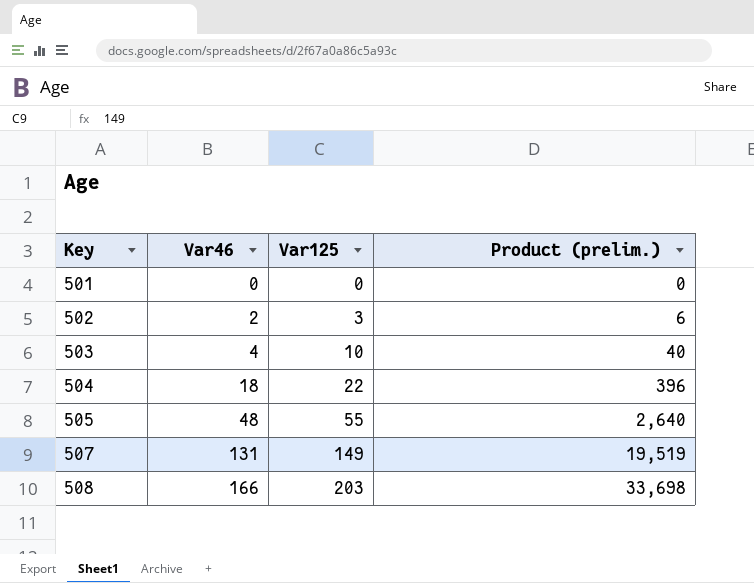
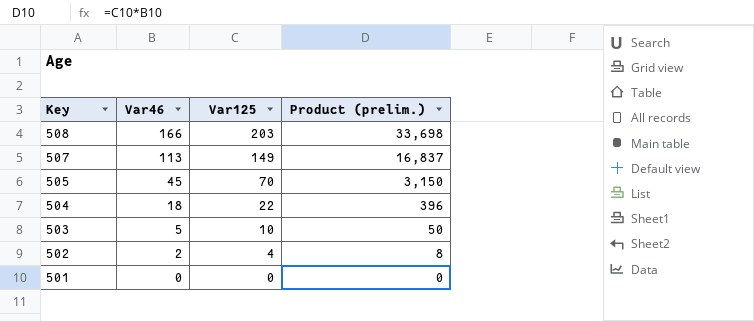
row order: Key ascending -> Key descending
507 | Var46: 131 -> 113
507 | Product (prelim.): 19,519 -> 16,837
505 | Var46: 48 -> 45
505 | Var125: 55 -> 70
505 | Product (prelim.): 2,640 -> 3,150
503 | Var46: 4 -> 5
503 | Product (prelim.): 40 -> 50
502 | Var125: 3 -> 4
502 | Product (prelim.): 6 -> 8

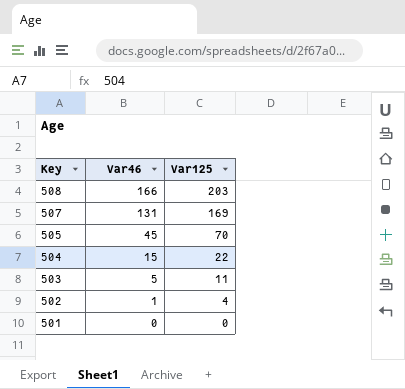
column Product (prelim.) | formula: [Var46] * [Var125] -> none
507 | Var46: 113 -> 131
507 | Var125: 149 -> 169
504 | Var46: 18 -> 15
503 | Var125: 10 -> 11
502 | Var46: 2 -> 1

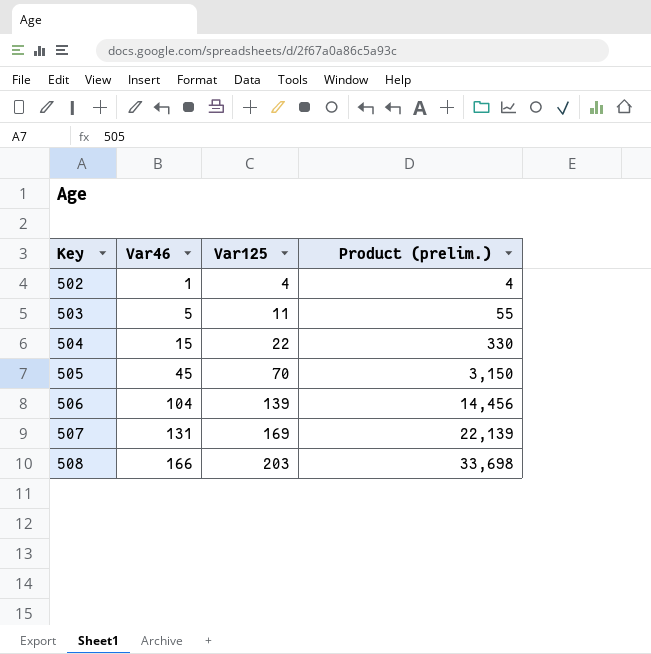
row order: Key descending -> Key ascending
column Product (prelim.) | formula: none -> [Var46] * [Var125]
row 501: 0 | 0 -> none
row 506: none -> 104 | 139 | 14,456

